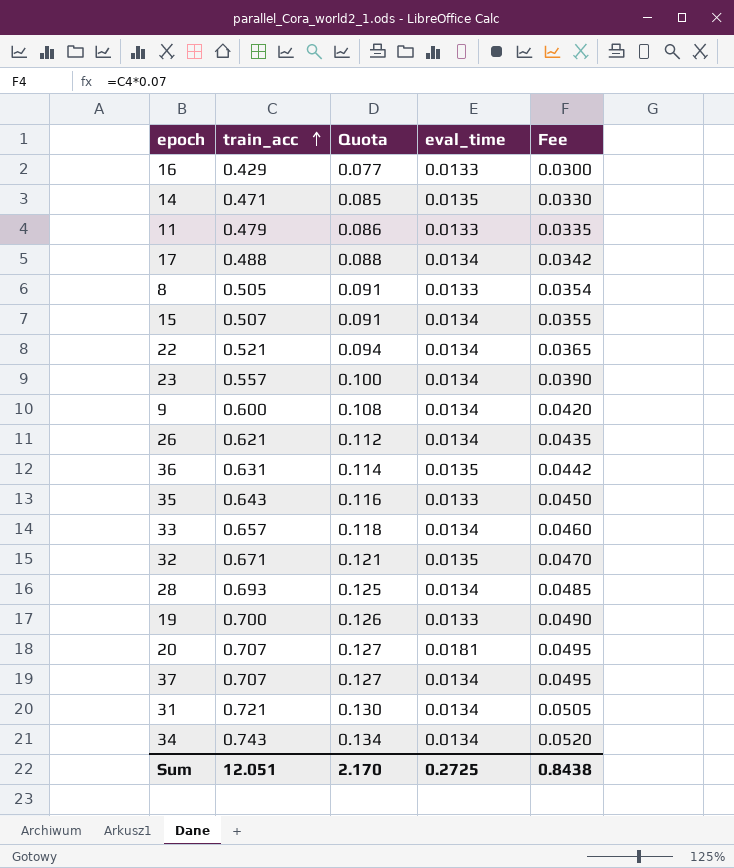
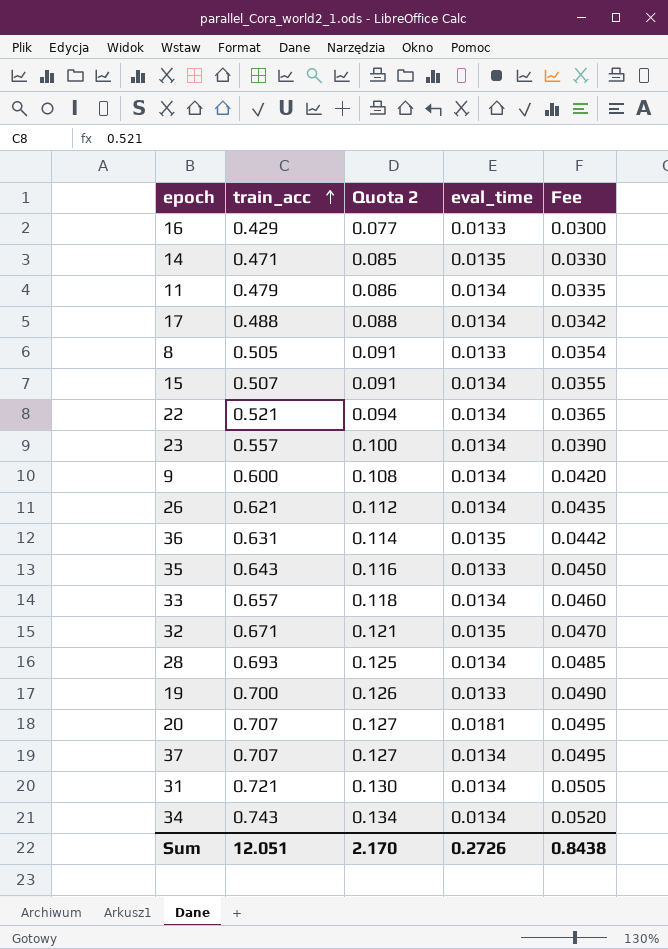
column name: Quota -> Quota 2
11 | eval_time: 0.0133 -> 0.0134
Sum | eval_time: 0.2725 -> 0.2726

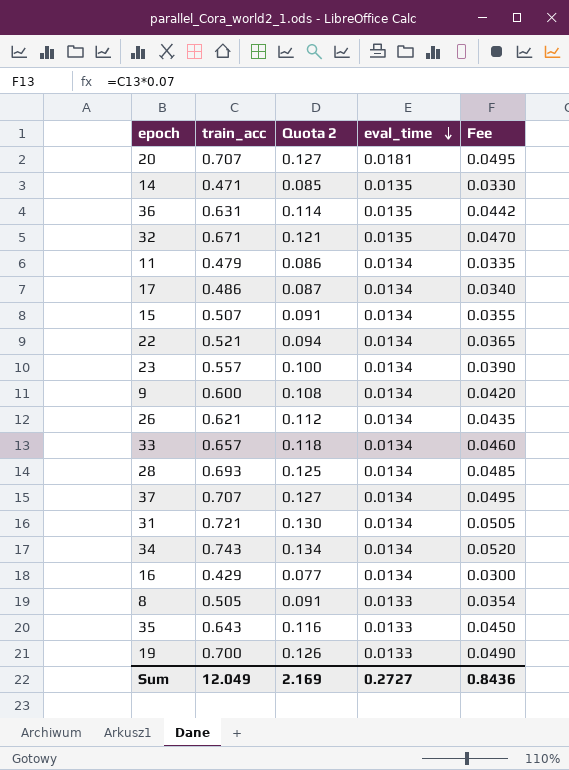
row order: train_acc ascending -> eval_time descending
17 | train_acc: 0.488 -> 0.486
17 | Quota 2: 0.088 -> 0.087
17 | Fee: 0.0342 -> 0.0340
16 | eval_time: 0.0133 -> 0.0134
Sum | train_acc: 12.051 -> 12.049
Sum | Quota 2: 2.170 -> 2.169
Sum | eval_time: 0.2726 -> 0.2727
Sum | Fee: 0.8438 -> 0.8436

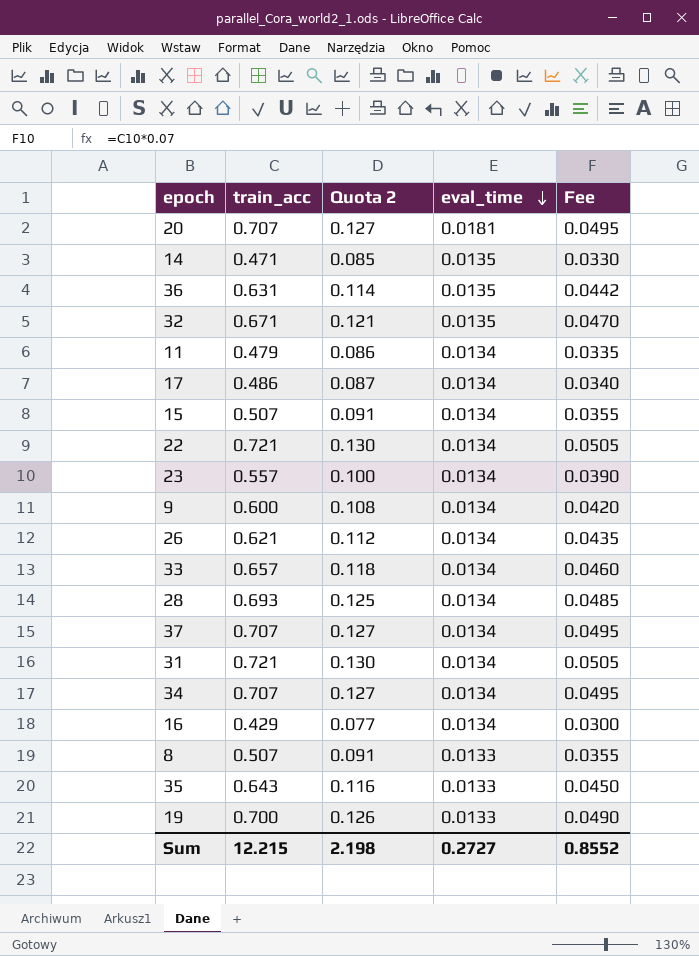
22 | train_acc: 0.521 -> 0.721
22 | Quota 2: 0.094 -> 0.130
22 | Fee: 0.0365 -> 0.0505
34 | train_acc: 0.743 -> 0.707
34 | Quota 2: 0.134 -> 0.127
34 | Fee: 0.0520 -> 0.0495
8 | train_acc: 0.505 -> 0.507
8 | Fee: 0.0354 -> 0.0355
Sum | train_acc: 12.049 -> 12.215
Sum | Quota 2: 2.169 -> 2.198
Sum | Fee: 0.8436 -> 0.8552

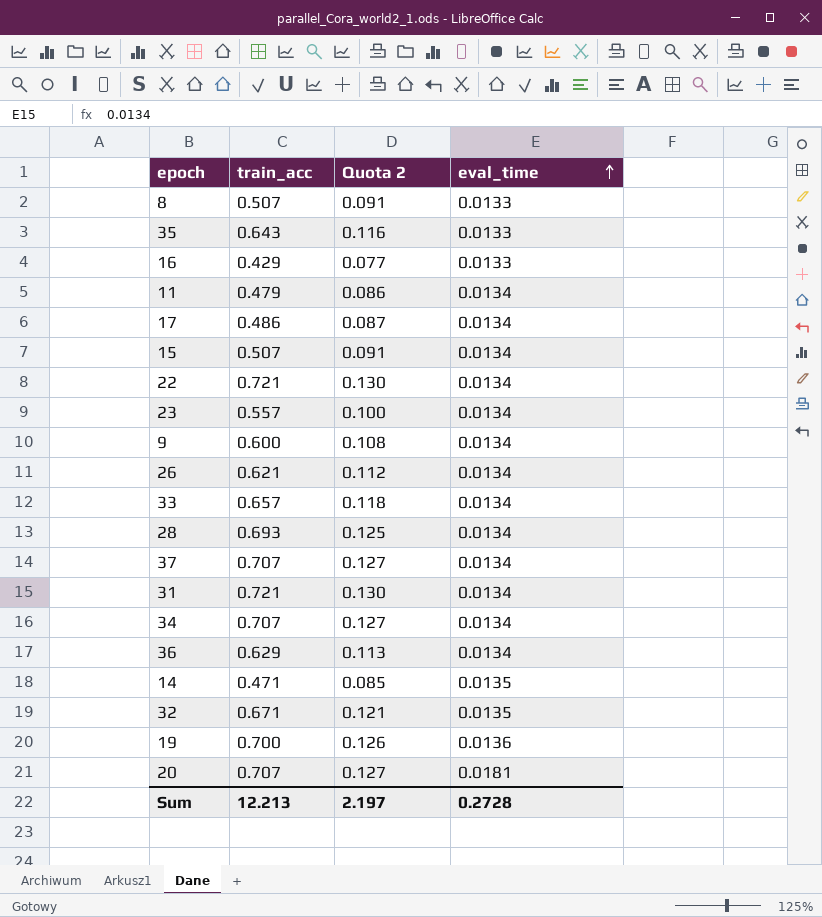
row order: eval_time descending -> eval_time ascending
column Fee | formula: [train_acc] * 0.07 -> none
16 | eval_time: 0.0134 -> 0.0133
36 | train_acc: 0.631 -> 0.629
36 | Quota 2: 0.114 -> 0.113
36 | eval_time: 0.0135 -> 0.0134
19 | eval_time: 0.0133 -> 0.0136
Sum | train_acc: 12.215 -> 12.213
Sum | Quota 2: 2.198 -> 2.197
Sum | eval_time: 0.2727 -> 0.2728

